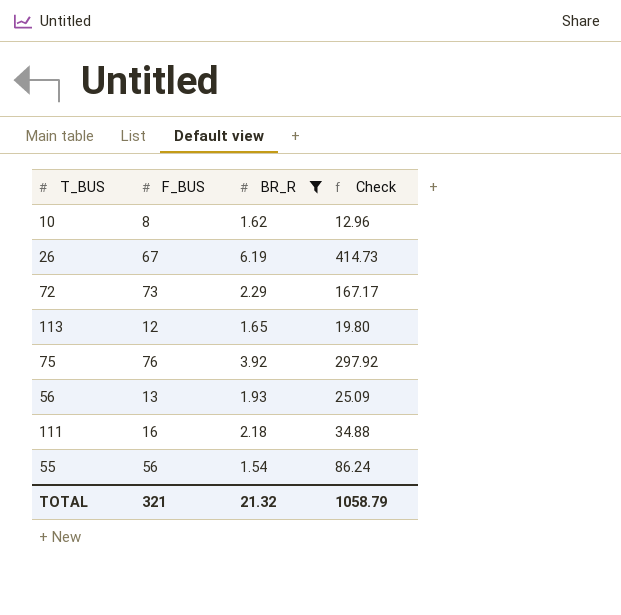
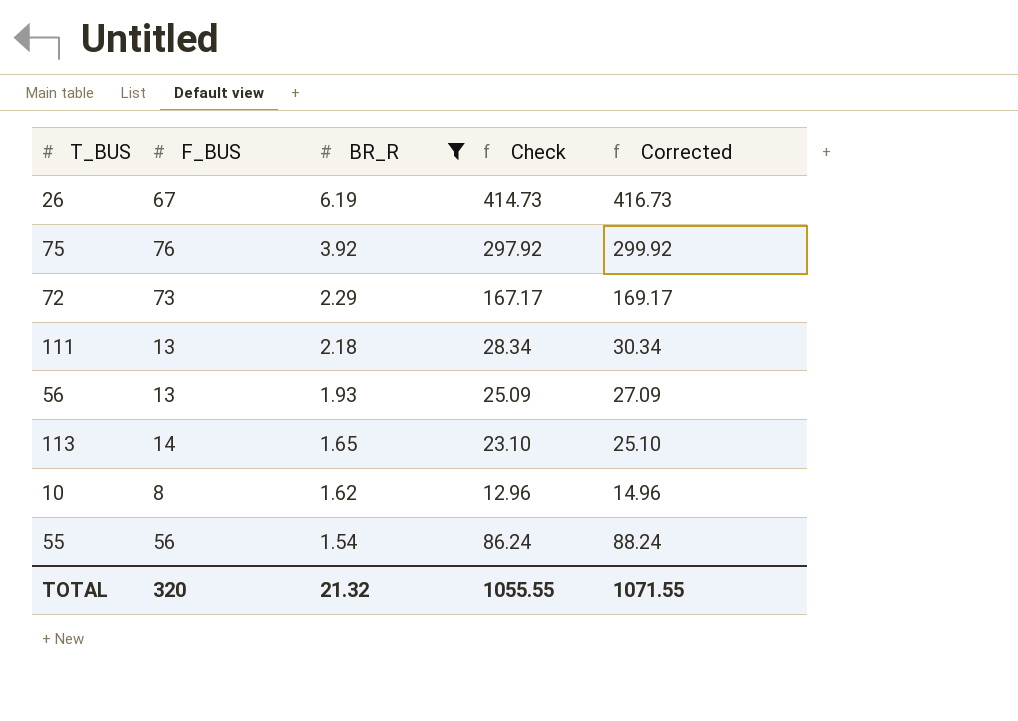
row order: none -> BR_R descending
column Corrected | formula: none -> [Check] + 2
111 | F_BUS: 16 -> 13
111 | Check: 34.88 -> 28.34
113 | F_BUS: 12 -> 14
113 | Check: 19.80 -> 23.10
TOTAL | F_BUS: 321 -> 320
TOTAL | Check: 1058.79 -> 1055.55

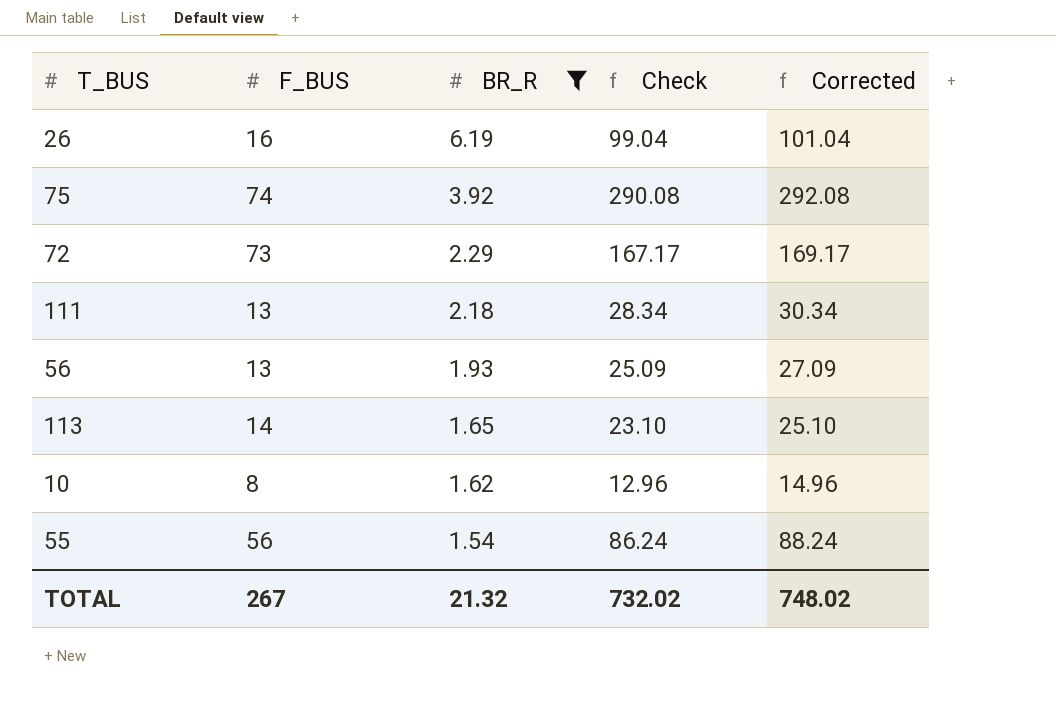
26 | F_BUS: 67 -> 16
26 | Check: 414.73 -> 99.04
26 | Corrected: 416.73 -> 101.04
75 | F_BUS: 76 -> 74
75 | Check: 297.92 -> 290.08
75 | Corrected: 299.92 -> 292.08
TOTAL | F_BUS: 320 -> 267
TOTAL | Check: 1055.55 -> 732.02
TOTAL | Corrected: 1071.55 -> 748.02

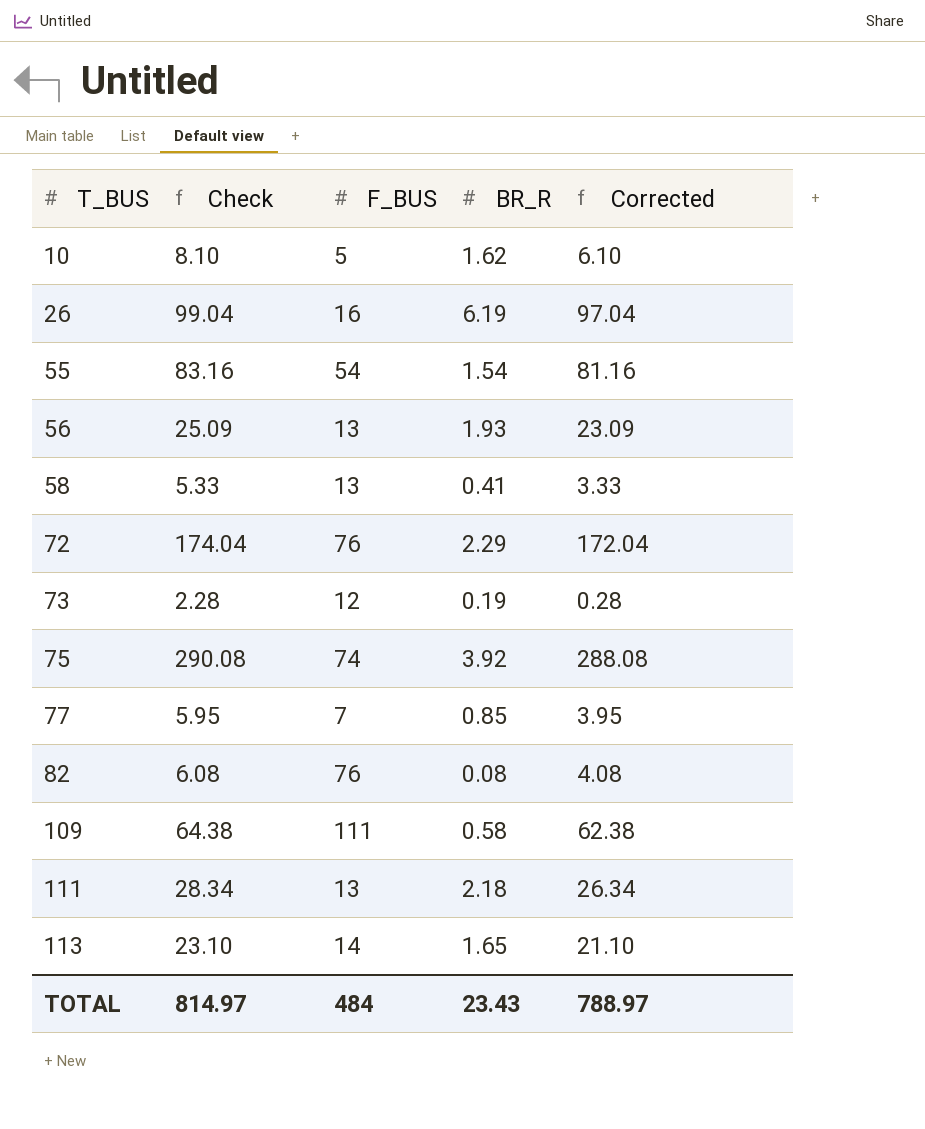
filter: BR_R >= 1.54 -> none
row order: BR_R descending -> T_BUS ascending
column Check | position: 4 -> 2
column Corrected | formula: [Check] + 2 -> [Check] - 2
10 | Check: 12.96 -> 8.10
10 | F_BUS: 8 -> 5
55 | Check: 86.24 -> 83.16
55 | F_BUS: 56 -> 54
72 | Check: 167.17 -> 174.04
72 | F_BUS: 73 -> 76
TOTAL | Check: 732.02 -> 814.97
TOTAL | F_BUS: 267 -> 484
TOTAL | BR_R: 21.32 -> 23.43
TOTAL | Corrected: 748.02 -> 788.97

